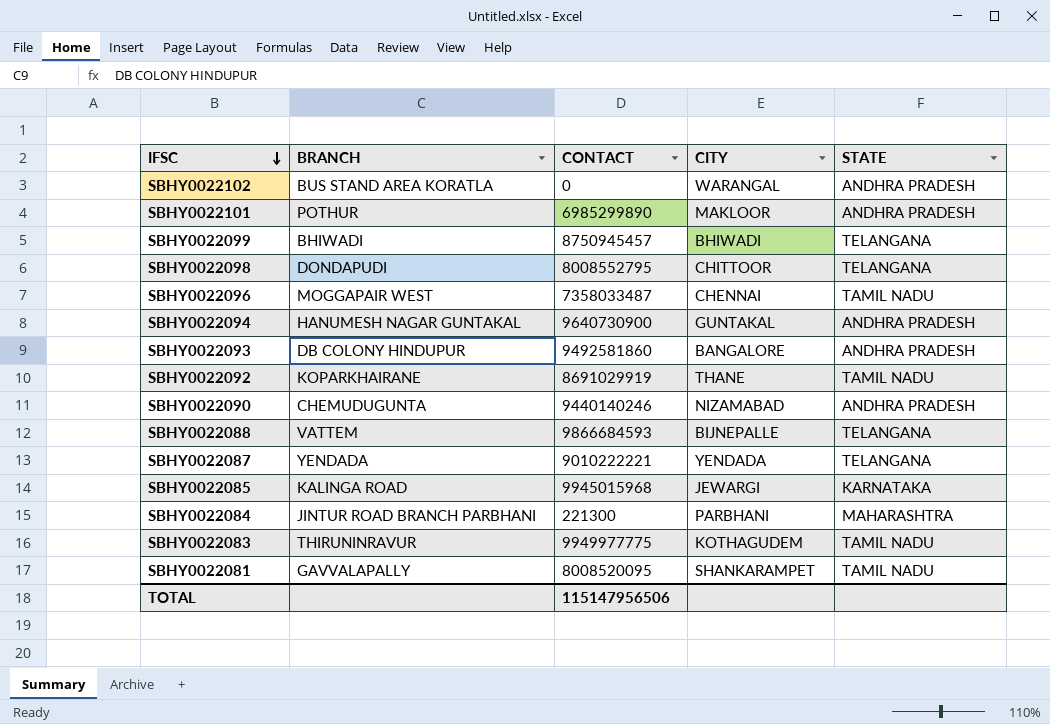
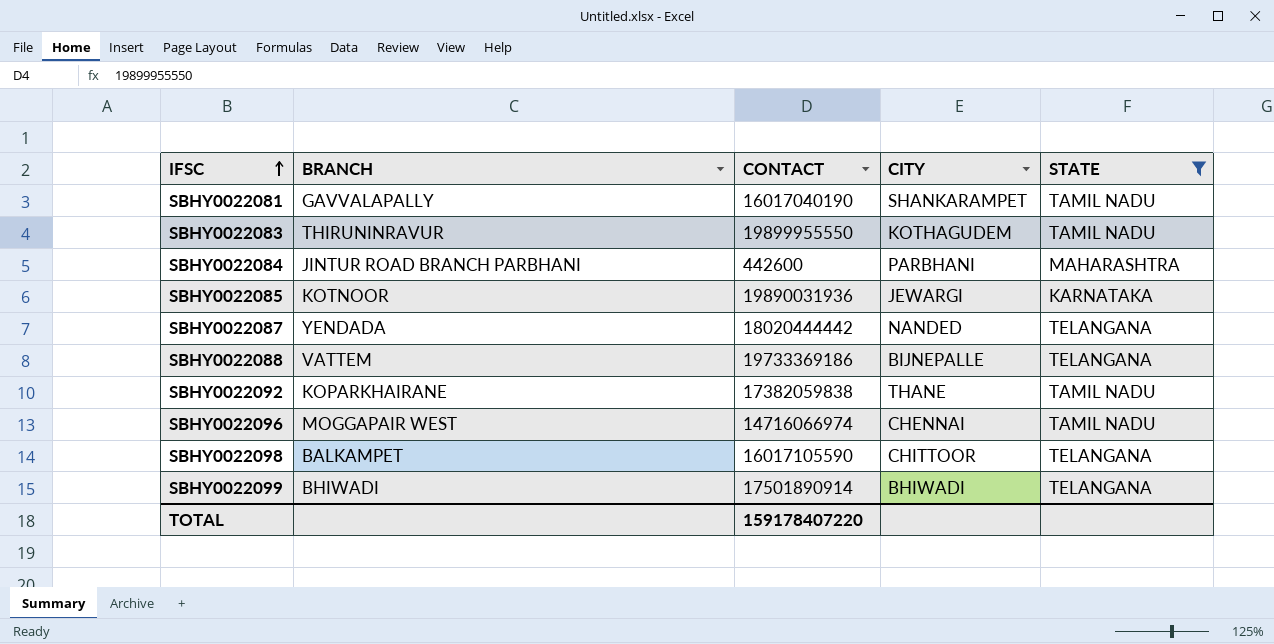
filter: none -> STATE != ANDHRA PRADESH
row order: IFSC descending -> IFSC ascending
SBHY0022081 | CONTACT: 8008520095 -> 16017040190
SBHY0022083 | CONTACT: 9949977775 -> 19899955550
SBHY0022084 | CONTACT: 221300 -> 442600
SBHY0022085 | BRANCH: KALINGA ROAD -> KOTNOOR
SBHY0022085 | CONTACT: 9945015968 -> 19890031936
SBHY0022087 | CONTACT: 9010222221 -> 18020444442
SBHY0022087 | CITY: YENDADA -> NANDED
SBHY0022088 | CONTACT: 9866684593 -> 19733369186
SBHY0022092 | CONTACT: 8691029919 -> 17382059838
SBHY0022096 | CONTACT: 7358033487 -> 14716066974
SBHY0022098 | BRANCH: DONDAPUDI -> BALKAMPET
SBHY0022098 | CONTACT: 8008552795 -> 16017105590
SBHY0022099 | CONTACT: 8750945457 -> 17501890914
TOTAL | CONTACT: 115147956506 -> 159178407220

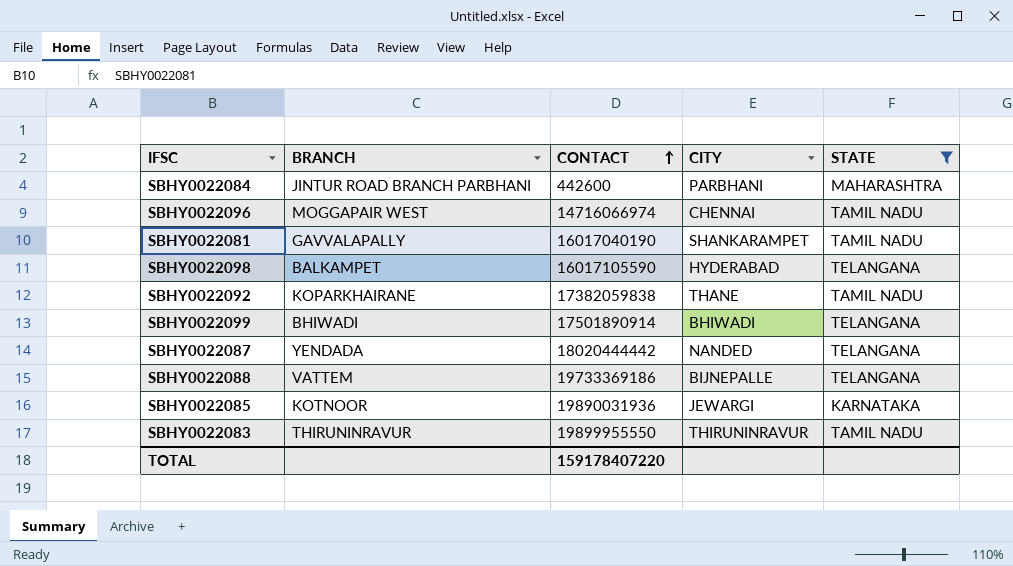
row order: IFSC ascending -> CONTACT ascending
SBHY0022098 | CITY: CHITTOOR -> HYDERABAD
SBHY0022083 | CITY: KOTHAGUDEM -> THIRUNINRAVUR

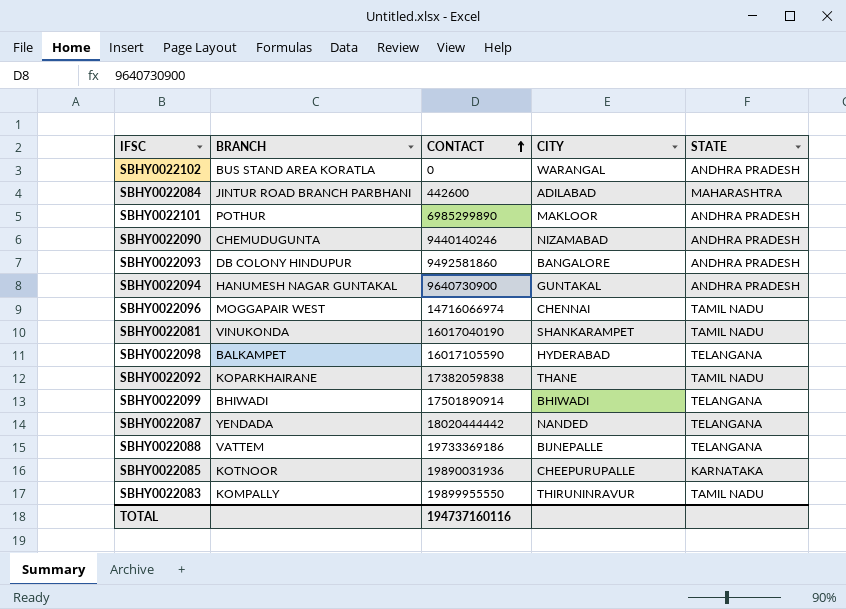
filter: STATE != ANDHRA PRADESH -> none
SBHY0022084 | CITY: PARBHANI -> ADILABAD
SBHY0022081 | BRANCH: GAVVALAPALLY -> VINUKONDA
SBHY0022085 | CITY: JEWARGI -> CHEEPURUPALLE
SBHY0022083 | BRANCH: THIRUNINRAVUR -> KOMPALLY
TOTAL | CONTACT: 159178407220 -> 194737160116

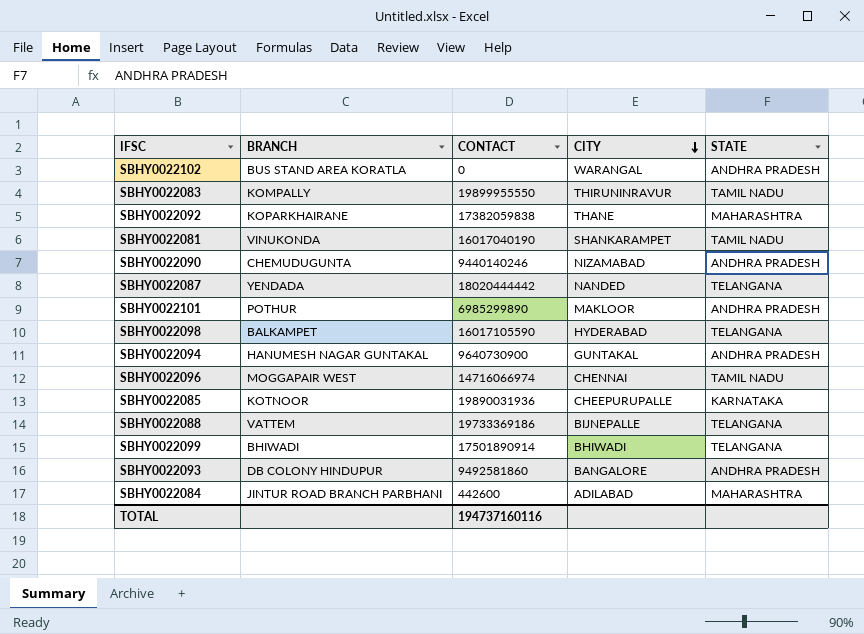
row order: CONTACT ascending -> CITY descending
SBHY0022092 | STATE: TAMIL NADU -> MAHARASHTRA

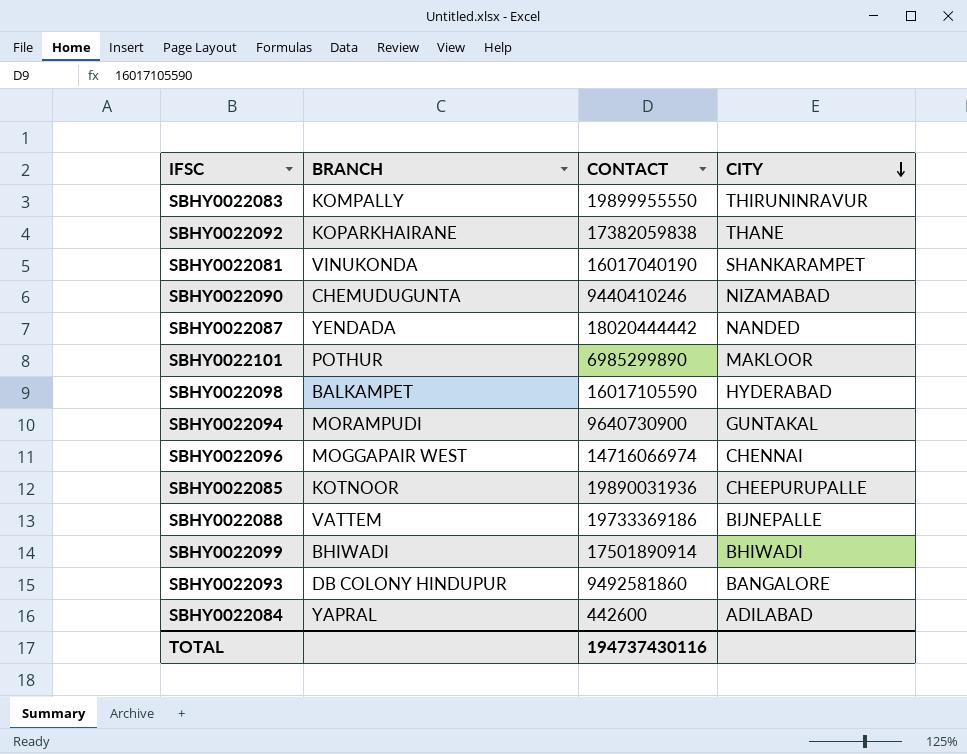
column STATE | position: 5 -> none
row SBHY0022102: BUS STAND AREA KORATLA | 0 | WARANGAL | ANDHRA PRADESH -> none
SBHY0022090 | CONTACT: 9440140246 -> 9440410246
SBHY0022094 | BRANCH: HANUMESH NAGAR GUNTAKAL -> MORAMPUDI
SBHY0022084 | BRANCH: JINTUR ROAD BRANCH PARBHANI -> YAPRAL
TOTAL | CONTACT: 194737160116 -> 194737430116

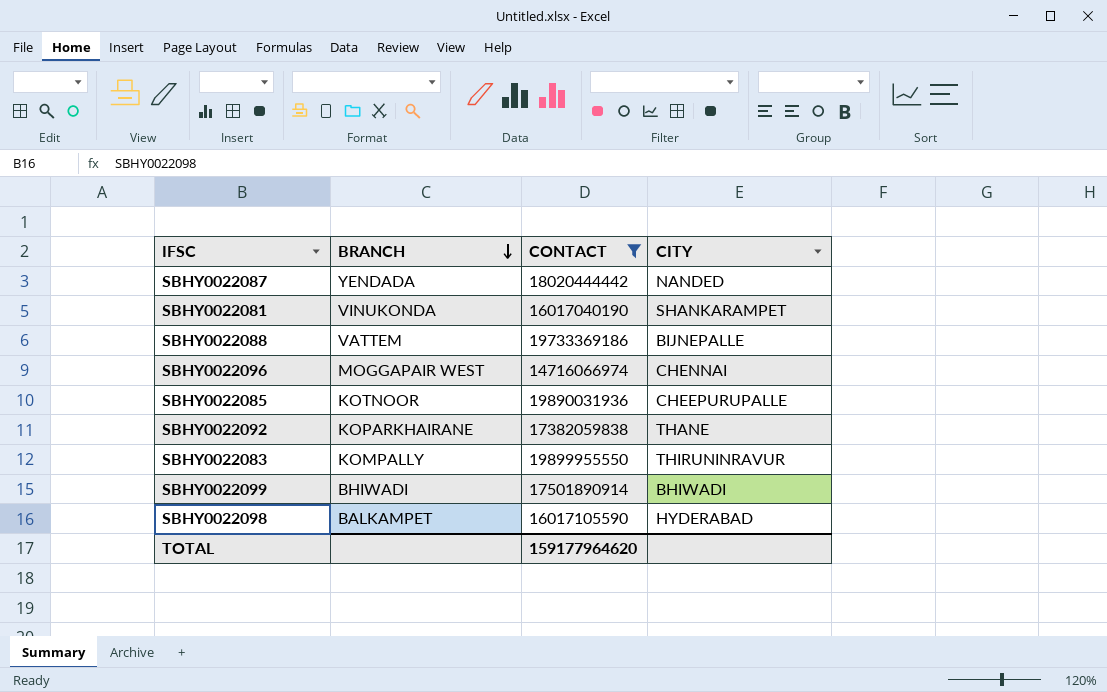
filter: none -> CONTACT >= 14716066974
row order: CITY descending -> BRANCH descending
TOTAL | CONTACT: 194737430116 -> 159177964620

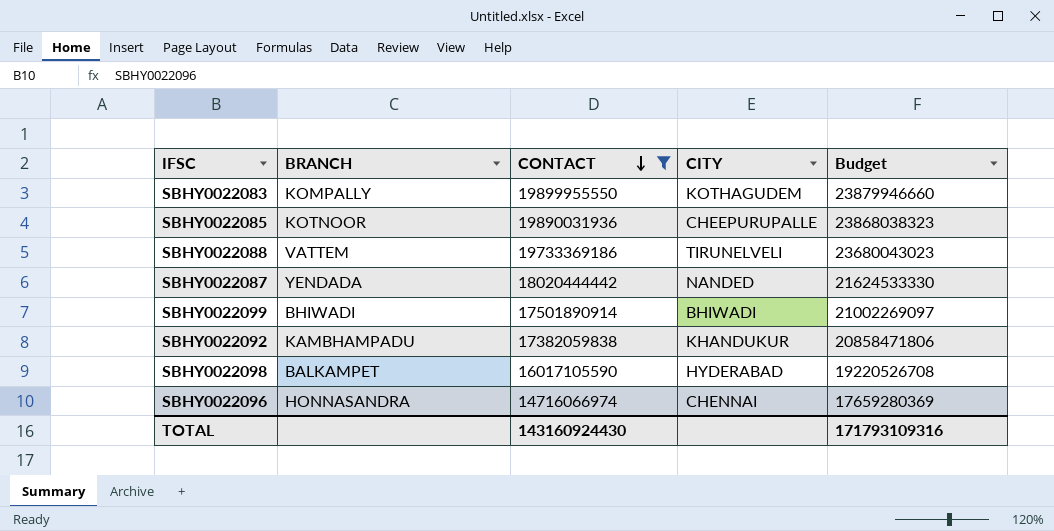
row order: BRANCH descending -> CONTACT descending
column Budget | formula: none -> [CONTACT] * 1.2
row SBHY0022081: VINUKONDA | 16017040190 | SHANKARAMPET -> none
SBHY0022083 | CITY: THIRUNINRAVUR -> KOTHAGUDEM
SBHY0022088 | CITY: BIJNEPALLE -> TIRUNELVELI
SBHY0022092 | BRANCH: KOPARKHAIRANE -> KAMBHAMPADU
SBHY0022092 | CITY: THANE -> KHANDUKUR
SBHY0022096 | BRANCH: MOGGAPAIR WEST -> HONNASANDRA
TOTAL | CONTACT: 159177964620 -> 143160924430

